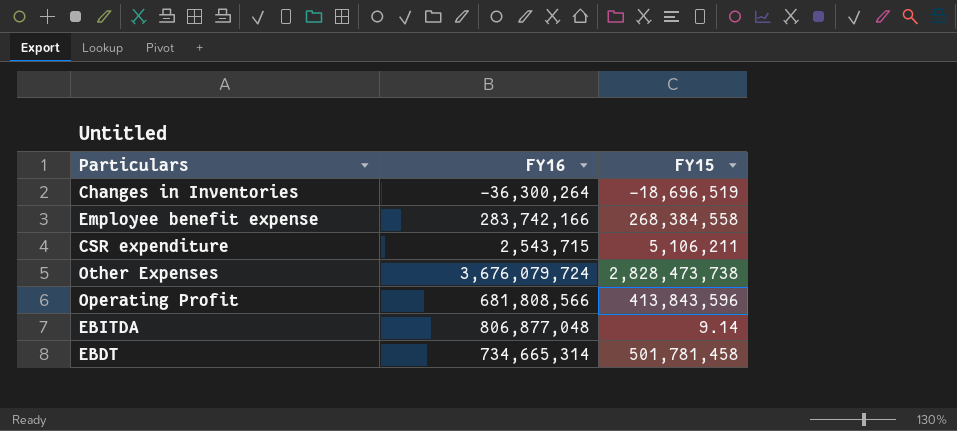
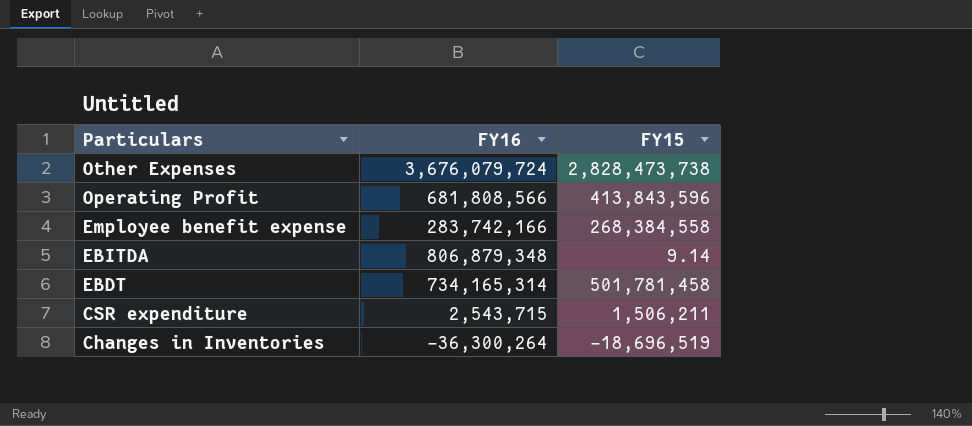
row order: none -> Particulars descending
EBITDA | FY16: 806,877,048 -> 806,879,348
EBDT | FY16: 734,665,314 -> 734,165,314
CSR expenditure | FY15: 5,106,211 -> 1,506,211

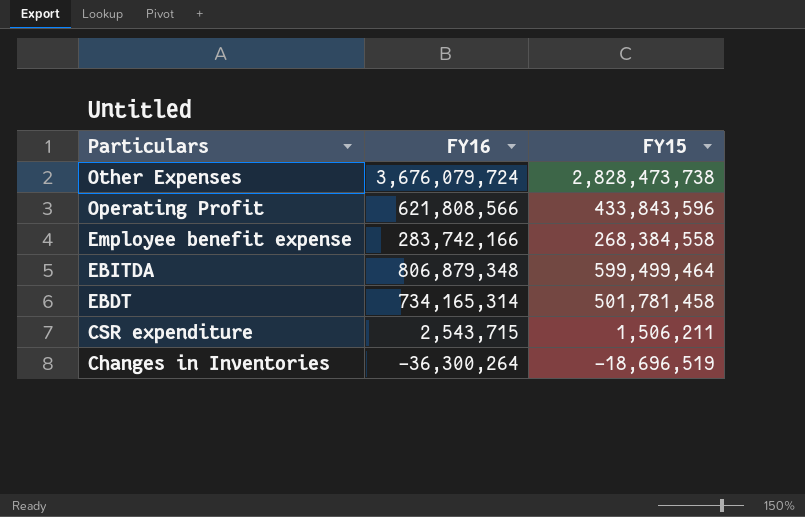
Operating Profit | FY16: 681,808,566 -> 621,808,566
Operating Profit | FY15: 413,843,596 -> 433,843,596
EBITDA | FY15: 9.14 -> 599,499,464

